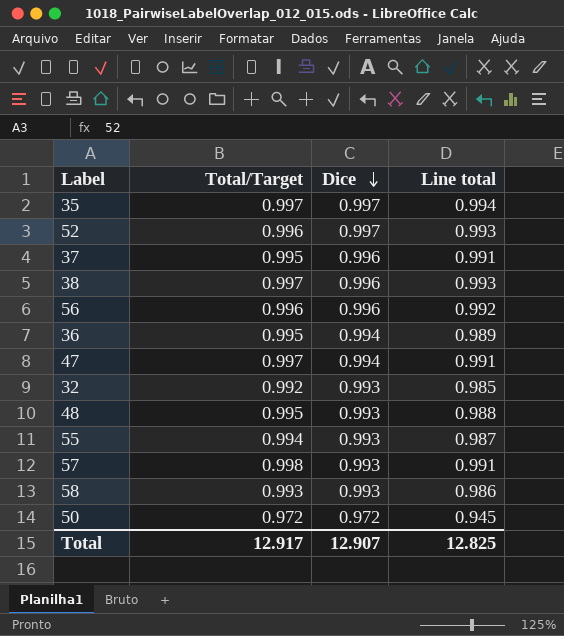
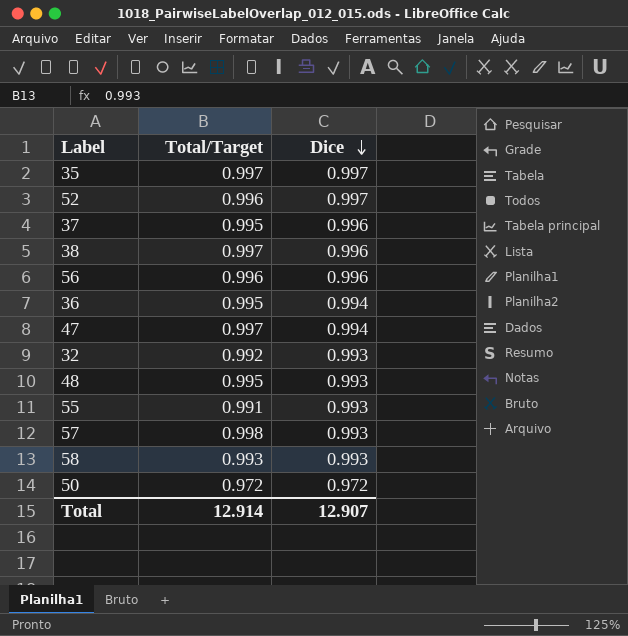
column Line total | formula: [Total/Target] * [Dice] -> none
55 | Total/Target: 0.994 -> 0.991
Total | Total/Target: 12.917 -> 12.914

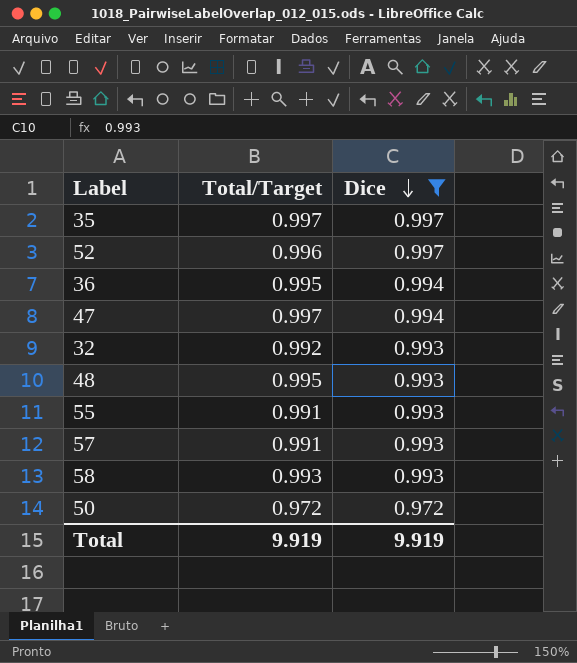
filter: none -> Dice != 0.996
57 | Total/Target: 0.998 -> 0.991
Total | Total/Target: 12.914 -> 9.919
Total | Dice: 12.907 -> 9.919

